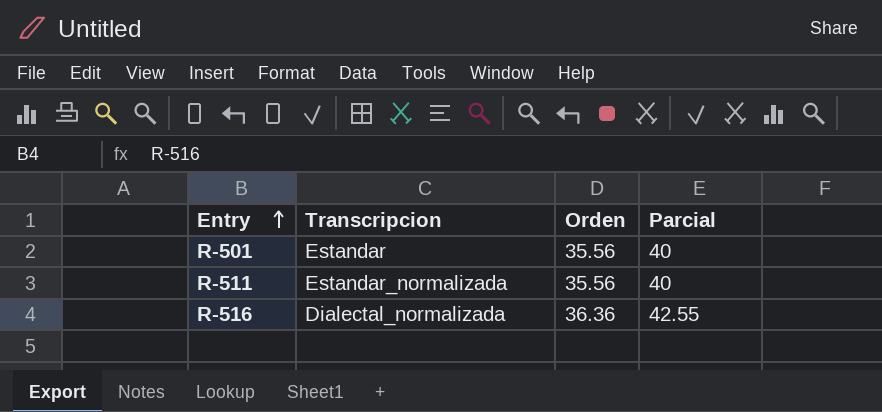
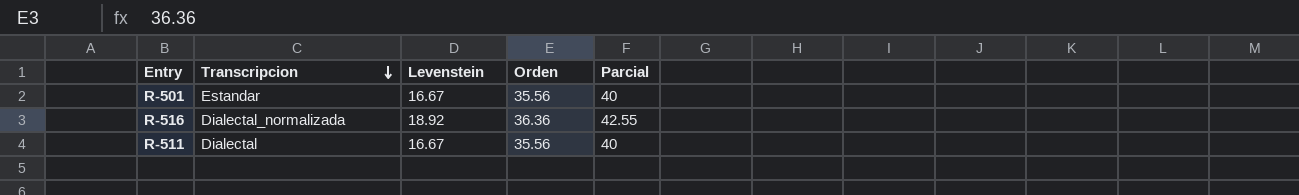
row order: Entry ascending -> Transcripcion descending
column Levenstein | position: none -> 3
R-511 | Transcripcion: Estandar_normalizada -> Dialectal

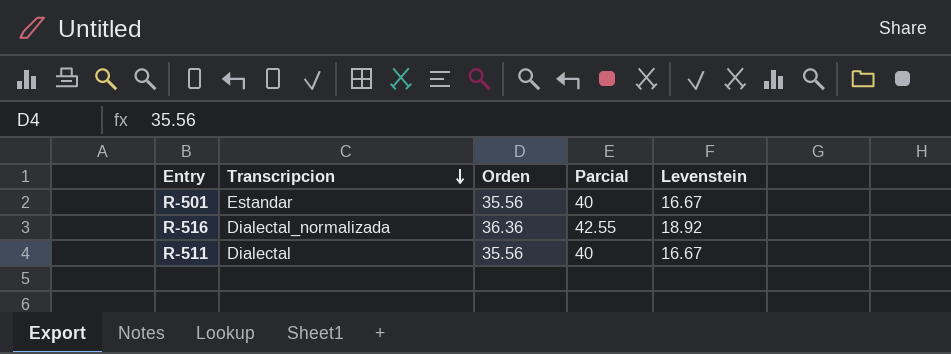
column Levenstein | position: 3 -> 5

